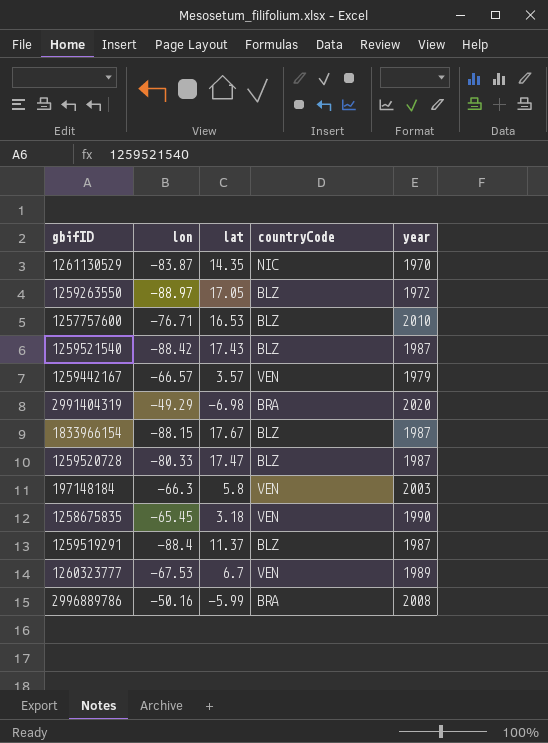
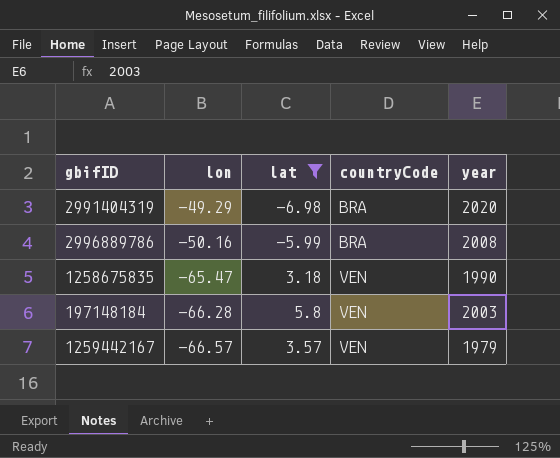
filter: none -> lat <= 5.8
row order: none -> lon descending
1258675835 | lon: -65.45 -> -65.47
197148184 | lon: -66.3 -> -66.28

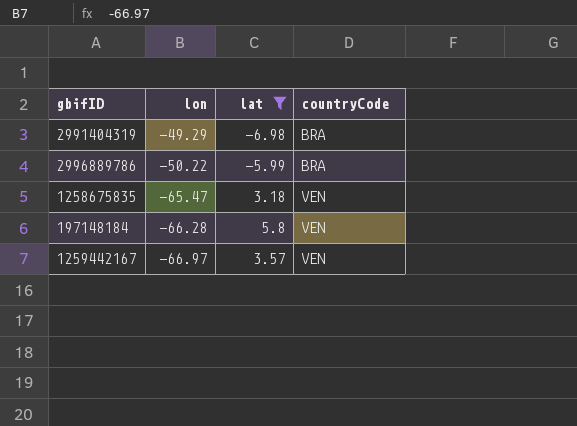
column year | position: 5 -> none
2996889786 | lon: -50.16 -> -50.22
1259442167 | lon: -66.57 -> -66.97

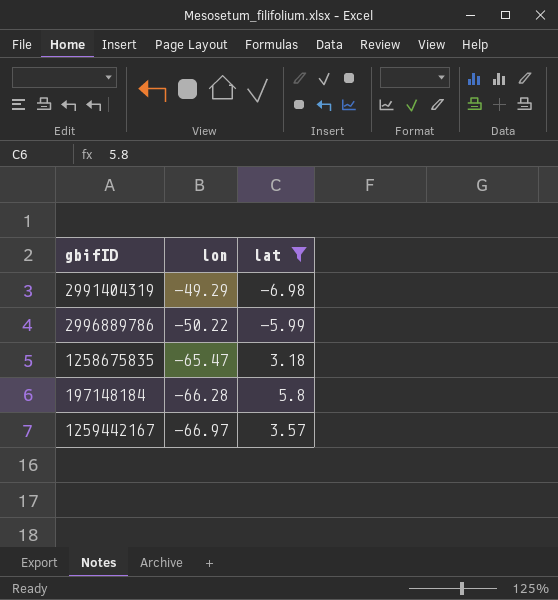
column countryCode | position: 4 -> none

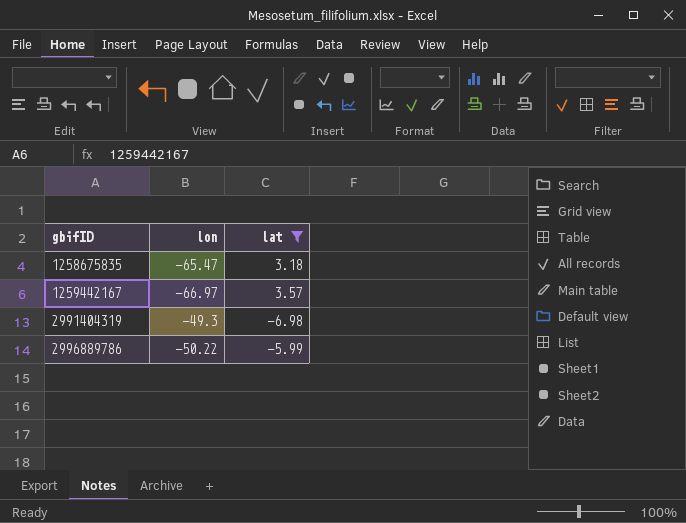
row order: lon descending -> gbifID ascending
row 197148184: -66.28 | 5.8 -> none
2991404319 | lon: -49.29 -> -49.3

